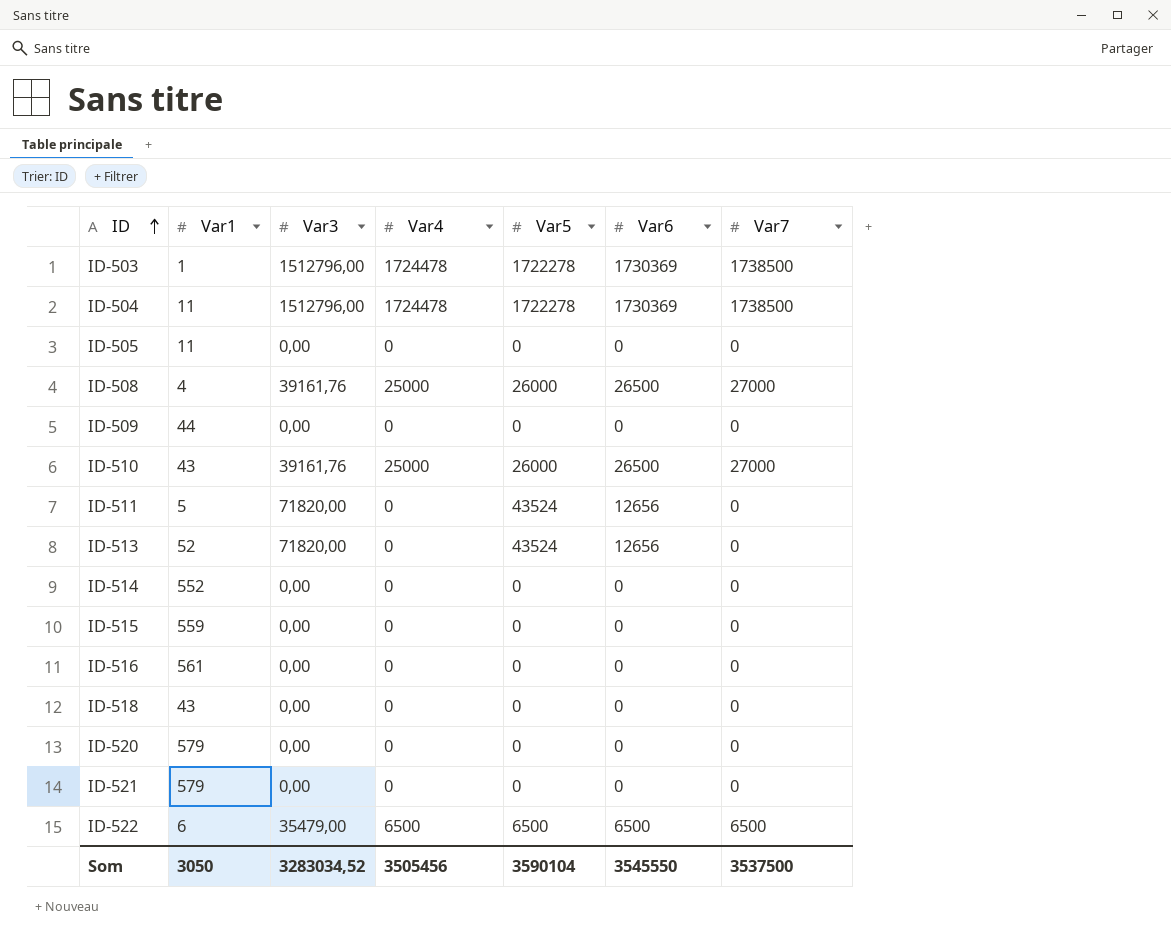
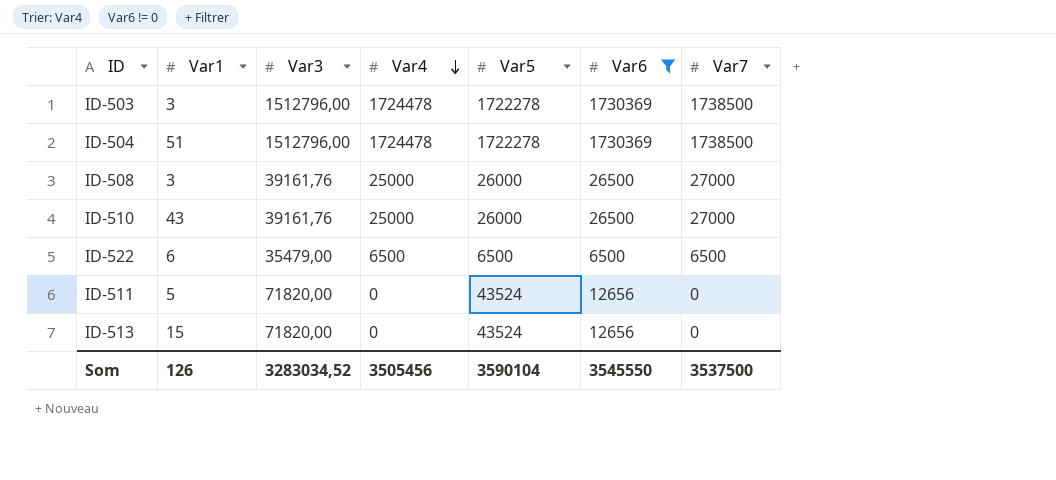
filter: none -> Var6 != 0
row order: ID ascending -> Var4 descending
ID-503 | Var1: 1 -> 3
ID-504 | Var1: 11 -> 51
ID-508 | Var1: 4 -> 3
ID-513 | Var1: 52 -> 15
Som | Var1: 3050 -> 126

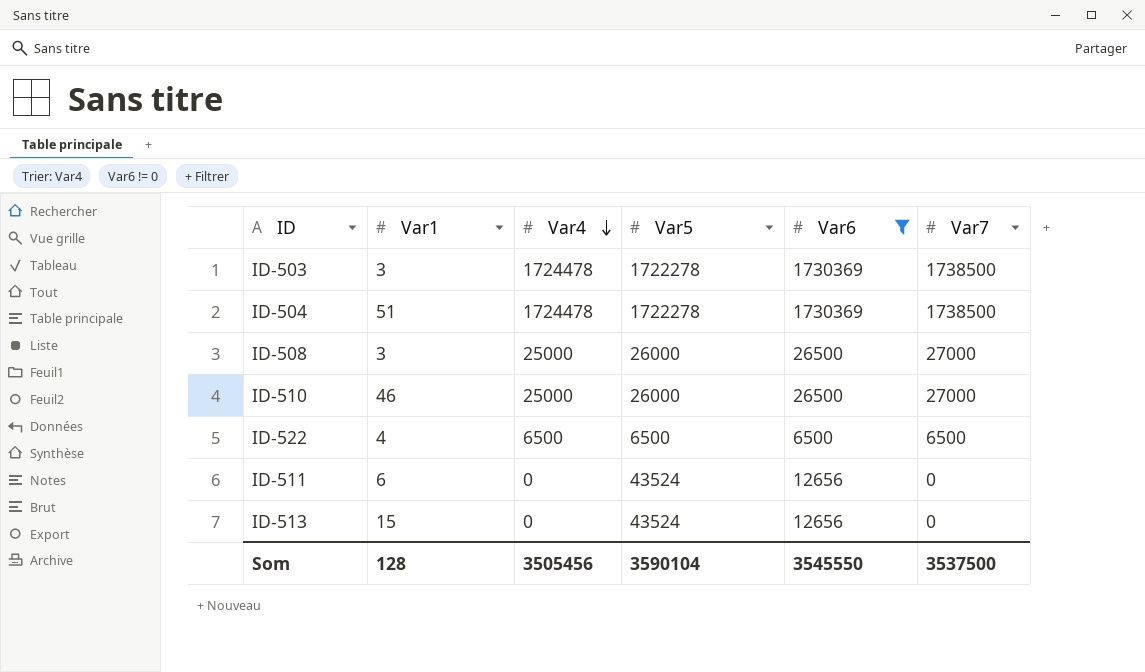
column Var3 | position: 3 -> none
ID-510 | Var1: 43 -> 46
ID-522 | Var1: 6 -> 4
ID-511 | Var1: 5 -> 6
Som | Var1: 126 -> 128

